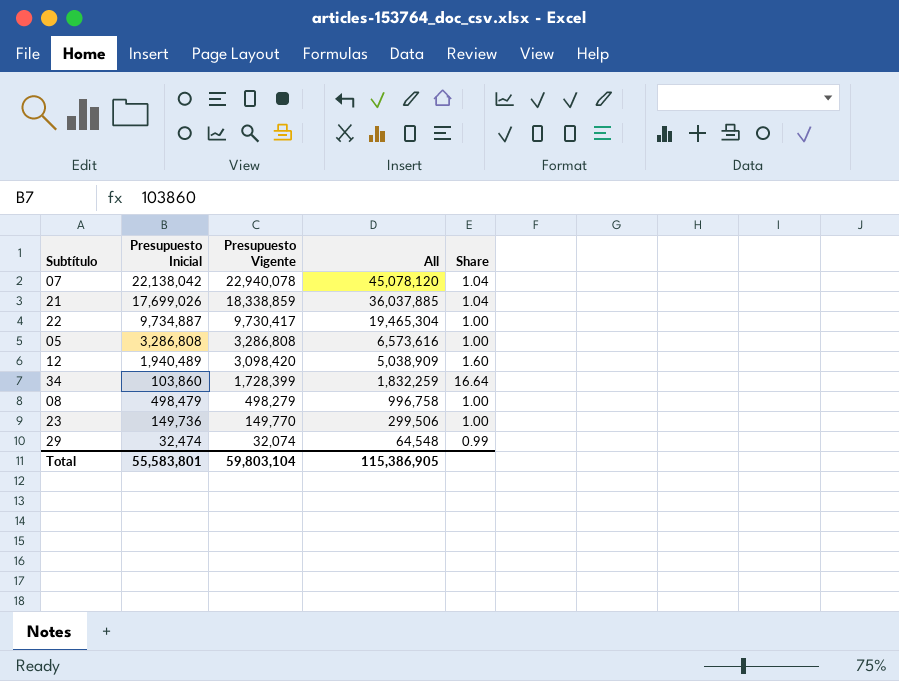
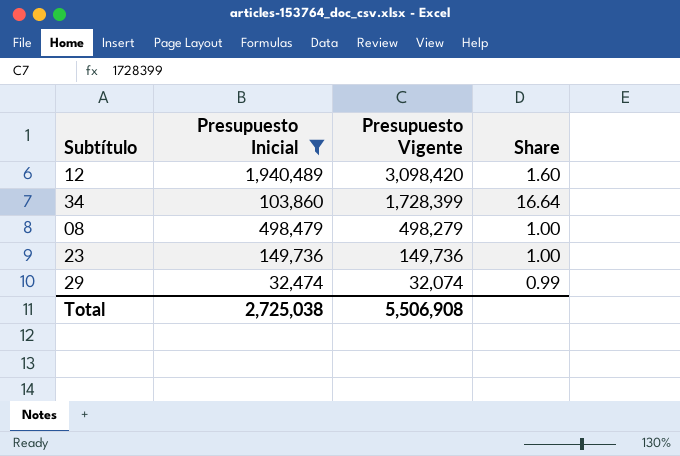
filter: none -> Presupuesto Inicial <= 1,940,489
column All | formula: [Presupuesto Inicial] + [Presupuesto Vigente] -> none
23 | Presupuesto Vigente: 149,770 -> 149,736
Total | Presupuesto Inicial: 55,583,801 -> 2,725,038
Total | Presupuesto Vigente: 59,803,104 -> 5,506,908

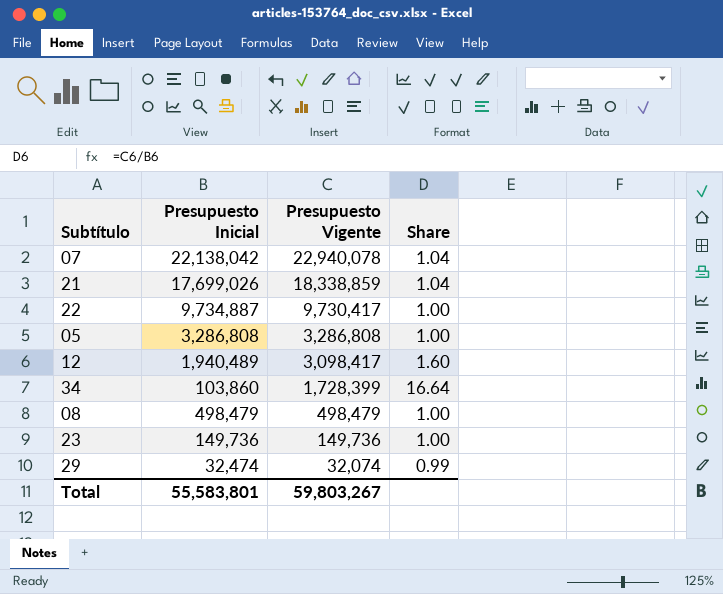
filter: Presupuesto Inicial <= 1,940,489 -> none
12 | Presupuesto Vigente: 3,098,420 -> 3,098,417
08 | Presupuesto Vigente: 498,279 -> 498,479
Total | Presupuesto Inicial: 2,725,038 -> 55,583,801
Total | Presupuesto Vigente: 5,506,908 -> 59,803,267

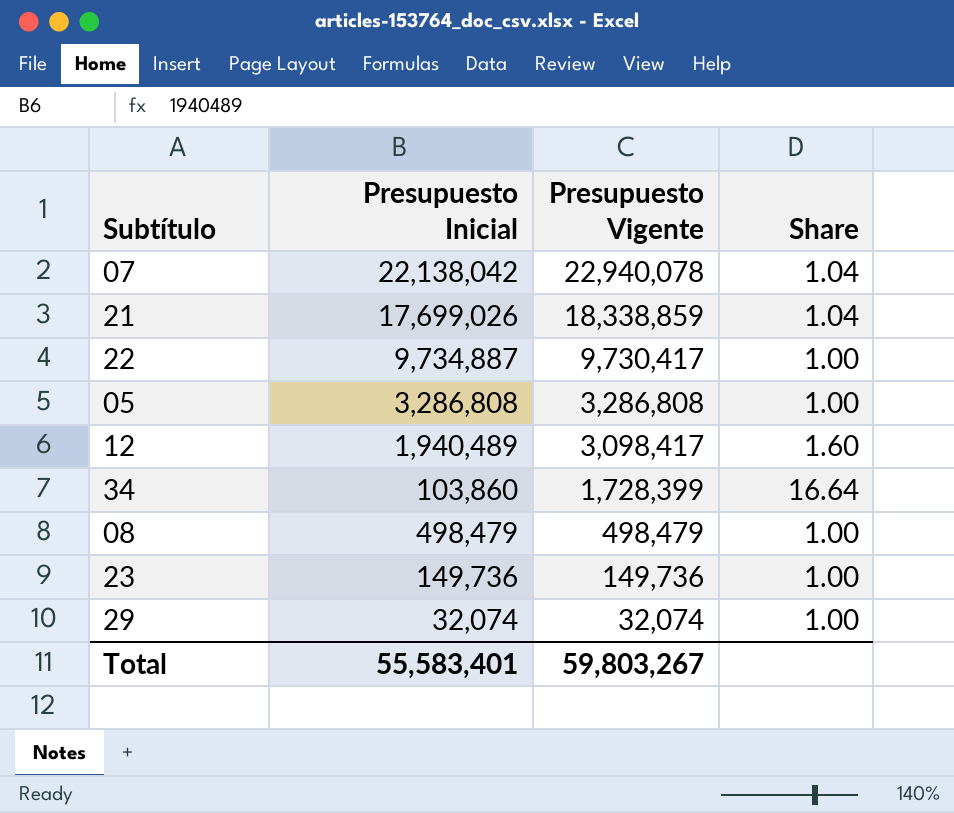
29 | Presupuesto Inicial: 32,474 -> 32,074
29 | Share: 0.99 -> 1.00
Total | Presupuesto Inicial: 55,583,801 -> 55,583,401

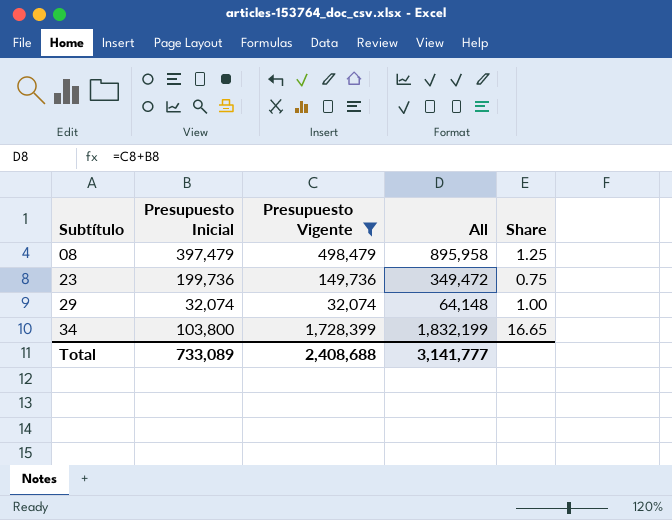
filter: none -> Presupuesto Vigente <= 1,728,399
row order: Presupuesto Vigente descending -> Subtítulo ascending
column All | formula: none -> [Presupuesto Inicial] + [Presupuesto Vigente]
08 | Presupuesto Inicial: 498,479 -> 397,479
08 | Share: 1.00 -> 1.25
23 | Presupuesto Inicial: 149,736 -> 199,736
23 | Share: 1.00 -> 0.75
34 | Presupuesto Inicial: 103,860 -> 103,800
34 | Share: 16.64 -> 16.65
Total | Presupuesto Inicial: 55,583,401 -> 733,089
Total | Presupuesto Vigente: 59,803,267 -> 2,408,688

